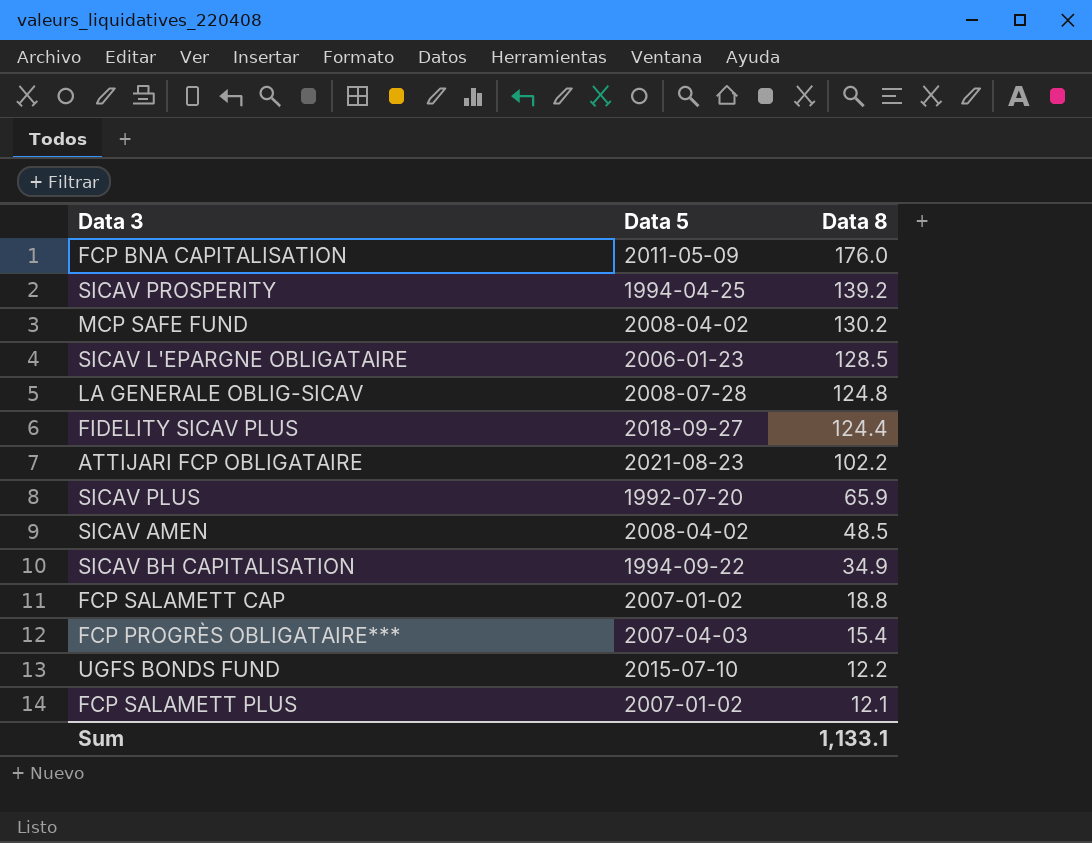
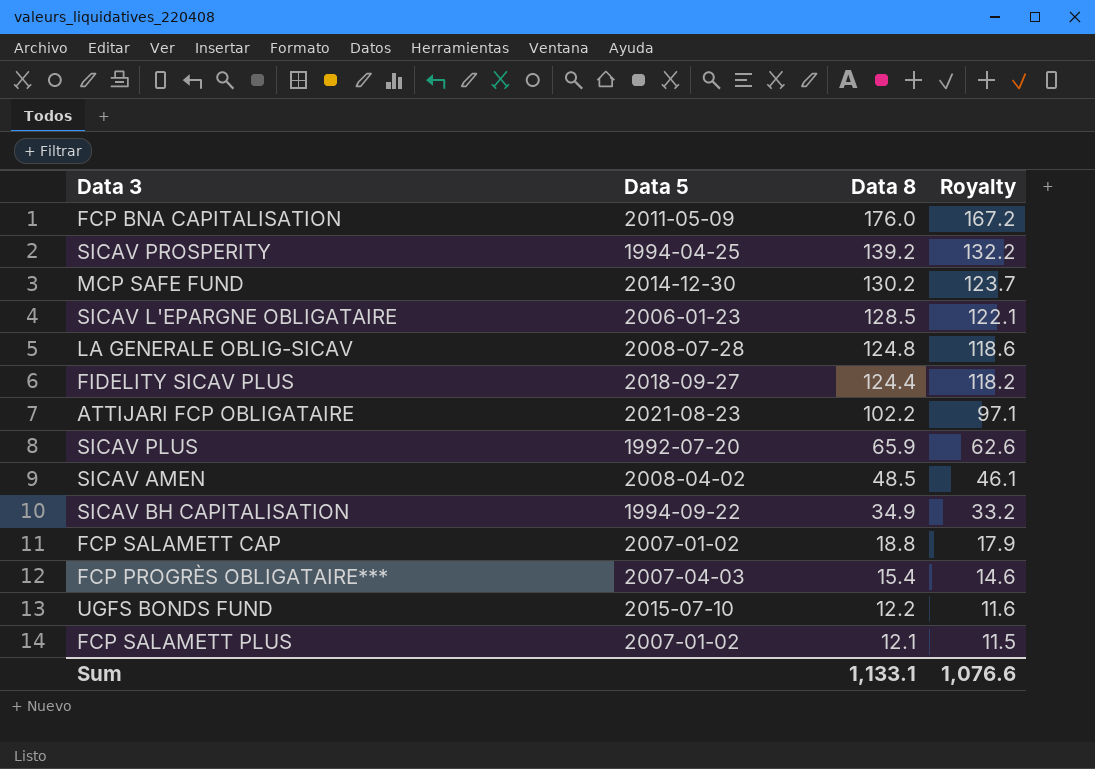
column Royalty | formula: none -> [Data 8] * 0.95
MCP SAFE FUND | Data 5: 2008-04-02 -> 2014-12-30

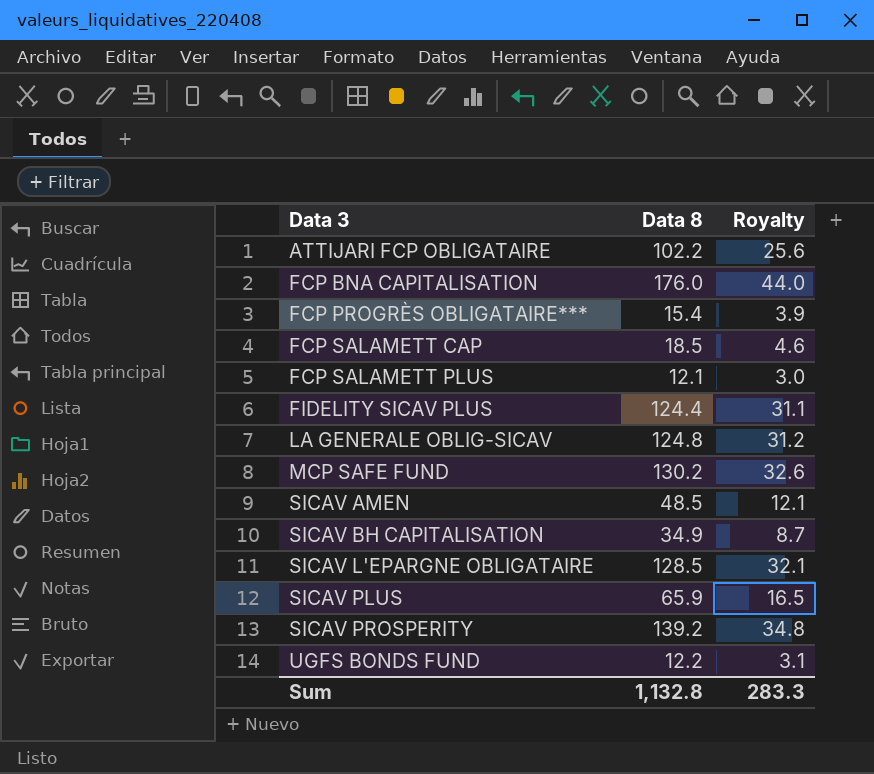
row order: Data 8 descending -> Data 3 ascending
column Data 5 | position: 2 -> none
column Royalty | formula: [Data 8] * 0.95 -> [Data 8] * 0.25
FCP SALAMETT CAP | Data 8: 18.8 -> 18.5
Sum | Data 8: 1,133.1 -> 1,132.8
Sum | Royalty: 1,076.6 -> 283.3

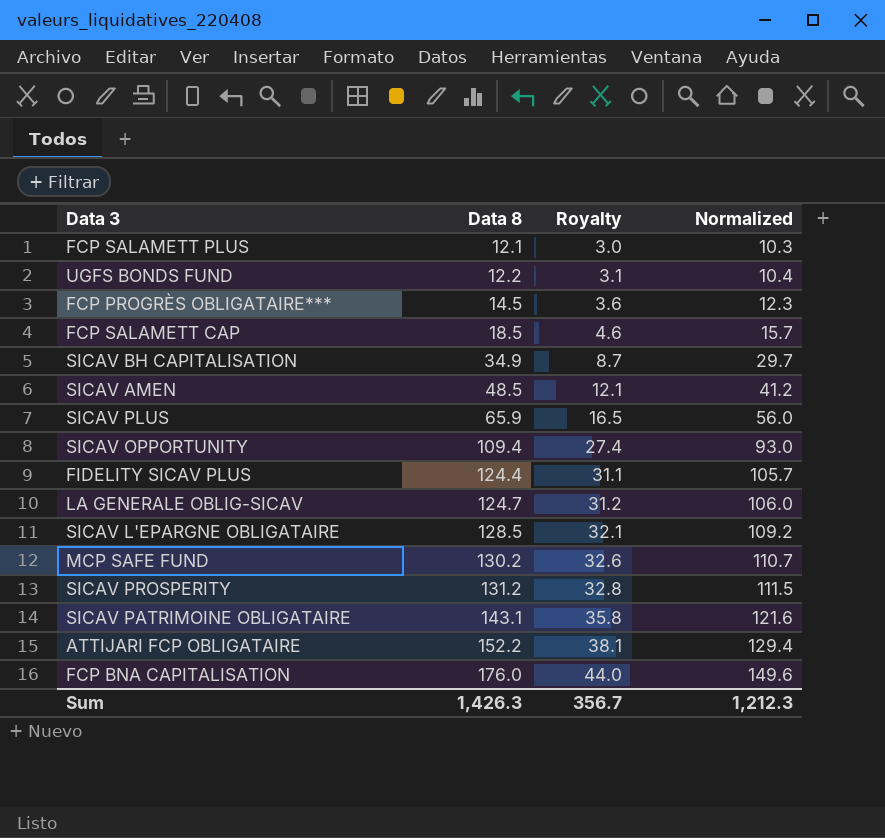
row order: Data 3 ascending -> Data 8 ascending
column Normalized | formula: none -> [Data 8] * 0.85
FCP PROGRÈS OBLIGATAIRE*** | Data 8: 15.4 -> 14.5
FCP PROGRÈS OBLIGATAIRE*** | Royalty: 3.9 -> 3.6
row SICAV OPPORTUNITY: none -> 109.4 | 27.4 | 93.0
LA GENERALE OBLIG-SICAV | Data 8: 124.8 -> 124.7
SICAV PROSPERITY | Data 8: 139.2 -> 131.2
SICAV PROSPERITY | Royalty: 34.8 -> 32.8
row SICAV PATRIMOINE OBLIGATAIRE: none -> 143.1 | 35.8 | 121.6
ATTIJARI FCP OBLIGATAIRE | Data 8: 102.2 -> 152.2
ATTIJARI FCP OBLIGATAIRE | Royalty: 25.6 -> 38.1
Sum | Data 8: 1,132.8 -> 1,426.3
Sum | Royalty: 283.3 -> 356.7

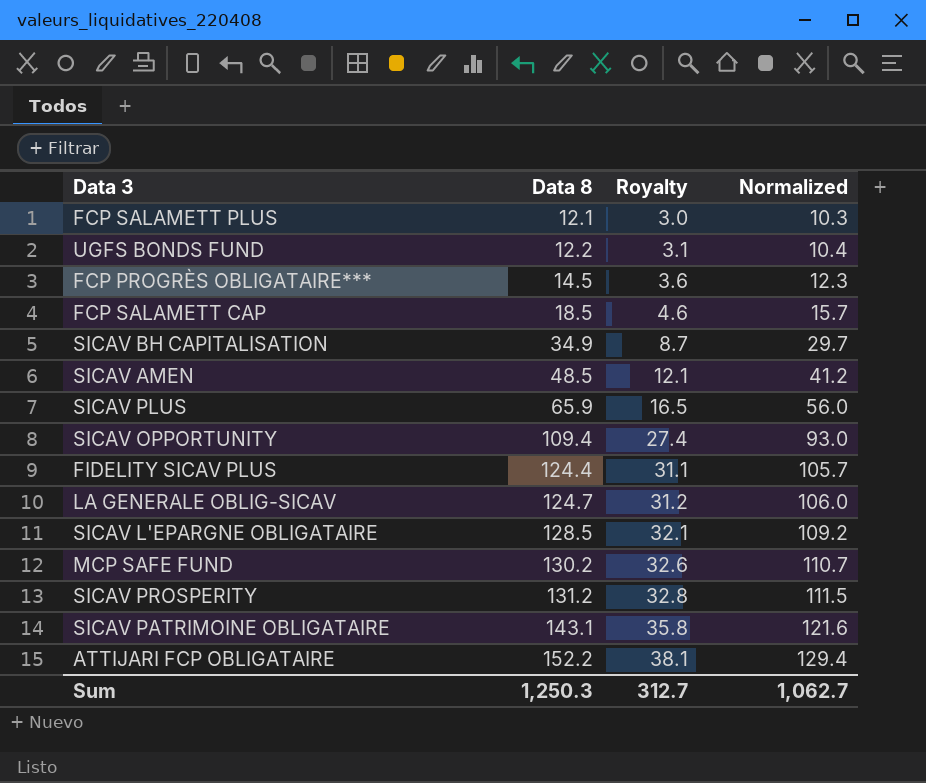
row FCP BNA CAPITALISATION: 176.0 | 44.0 | 149.6 -> none
Sum | Data 8: 1,426.3 -> 1,250.3
Sum | Royalty: 356.7 -> 312.7
Sum | Normalized: 1,212.3 -> 1,062.7

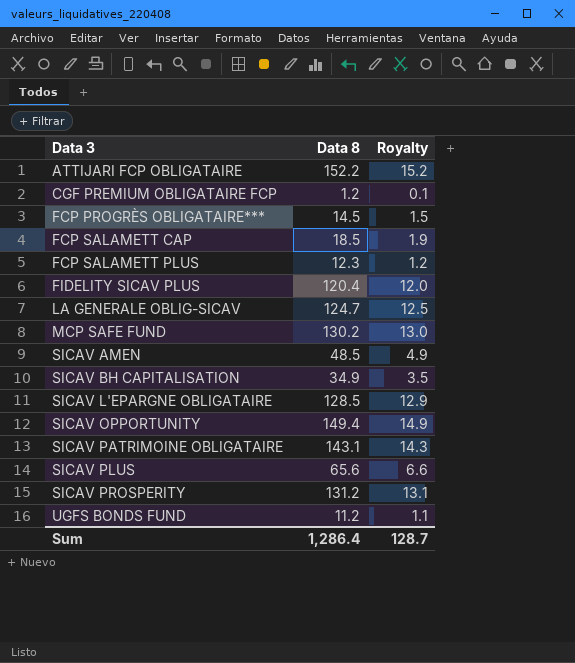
row order: Data 8 ascending -> Data 3 ascending
column Normalized | formula: [Data 8] * 0.85 -> none
column Royalty | formula: [Data 8] * 0.25 -> [Data 8] * 0.1
row CGF PREMIUM OBLIGATAIRE FCP: none -> 1.2 | 0.1
FCP SALAMETT PLUS | Data 8: 12.1 -> 12.3
FIDELITY SICAV PLUS | Data 8: 124.4 -> 120.4
SICAV OPPORTUNITY | Data 8: 109.4 -> 149.4
SICAV PLUS | Data 8: 65.9 -> 65.6
UGFS BONDS FUND | Data 8: 12.2 -> 11.2
Sum | Data 8: 1,250.3 -> 1,286.4
Sum | Royalty: 312.7 -> 128.7

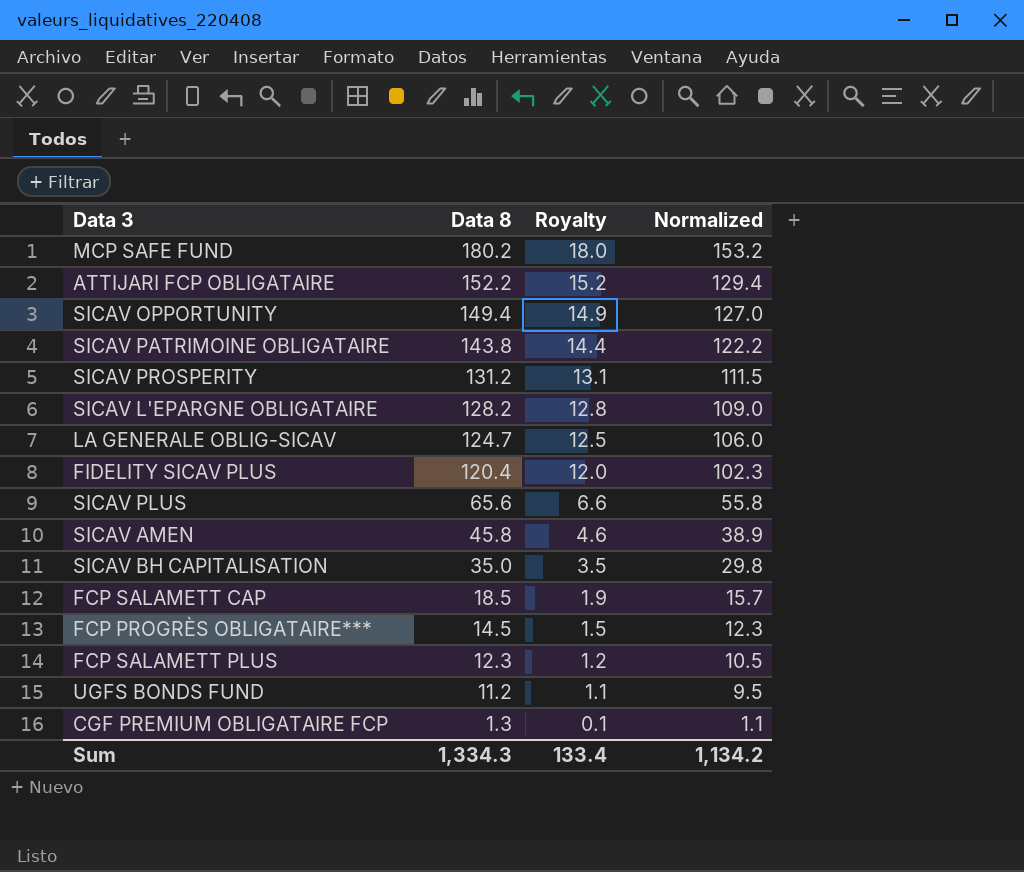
row order: Data 3 ascending -> Data 8 descending
column Normalized | formula: none -> [Data 8] * 0.85
MCP SAFE FUND | Data 8: 130.2 -> 180.2
MCP SAFE FUND | Royalty: 13.0 -> 18.0
SICAV PATRIMOINE OBLIGATAIRE | Data 8: 143.1 -> 143.8
SICAV PATRIMOINE OBLIGATAIRE | Royalty: 14.3 -> 14.4
SICAV L'EPARGNE OBLIGATAIRE | Data 8: 128.5 -> 128.2
SICAV L'EPARGNE OBLIGATAIRE | Royalty: 12.9 -> 12.8
SICAV AMEN | Data 8: 48.5 -> 45.8
SICAV AMEN | Royalty: 4.9 -> 4.6
SICAV BH CAPITALISATION | Data 8: 34.9 -> 35.0
CGF PREMIUM OBLIGATAIRE FCP | Data 8: 1.2 -> 1.3
Sum | Data 8: 1,286.4 -> 1,334.3
Sum | Royalty: 128.7 -> 133.4

